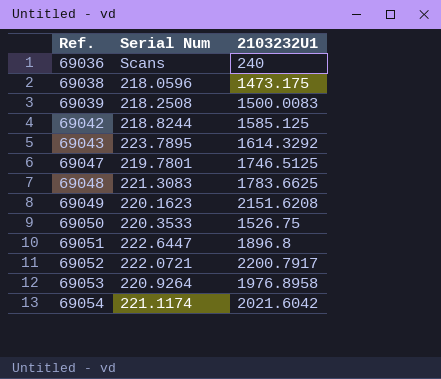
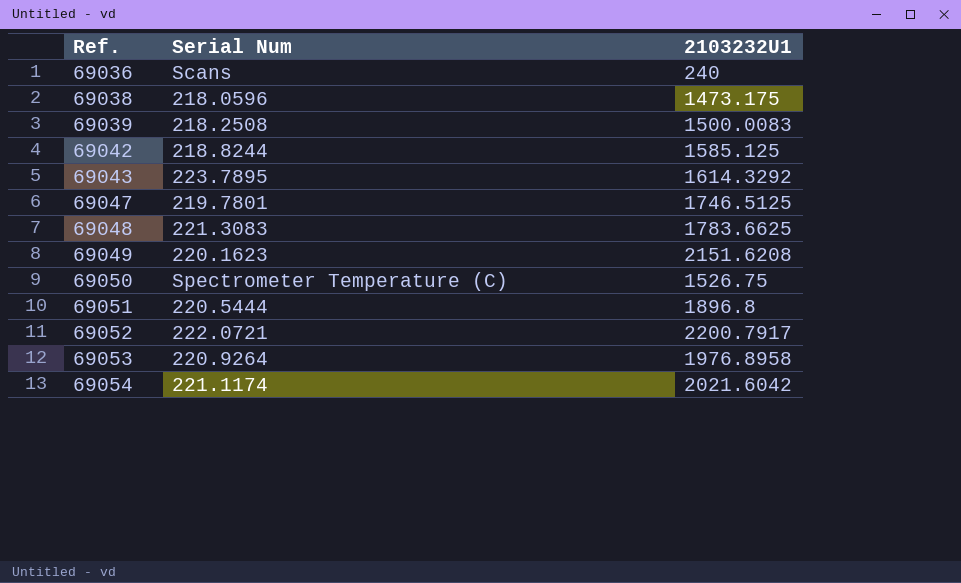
69050 | Serial Num: 220.3533 -> Spectrometer Temperature (C)
69051 | Serial Num: 222.6447 -> 220.5444

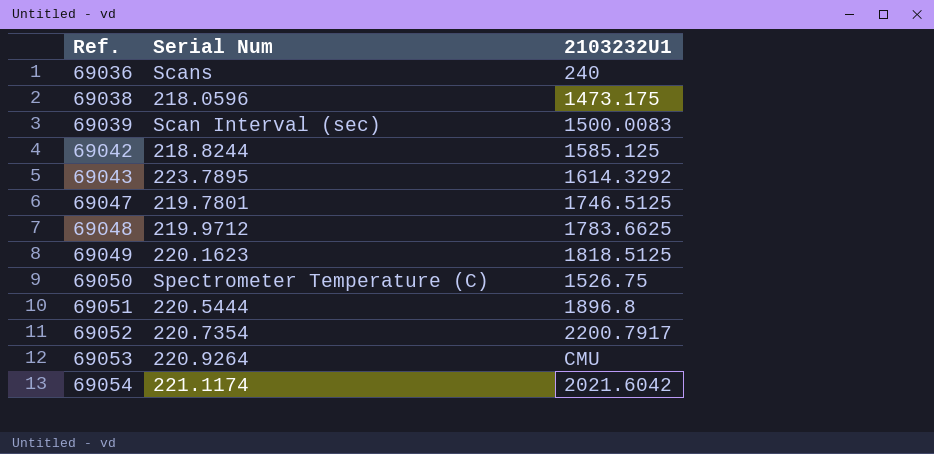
69039 | Serial Num: 218.2508 -> Scan Interval (sec)
69048 | Serial Num: 221.3083 -> 219.9712
69049 | 2103232U1: 2151.6208 -> 1818.5125
69052 | Serial Num: 222.0721 -> 220.7354
69053 | 2103232U1: 1976.8958 -> CMU

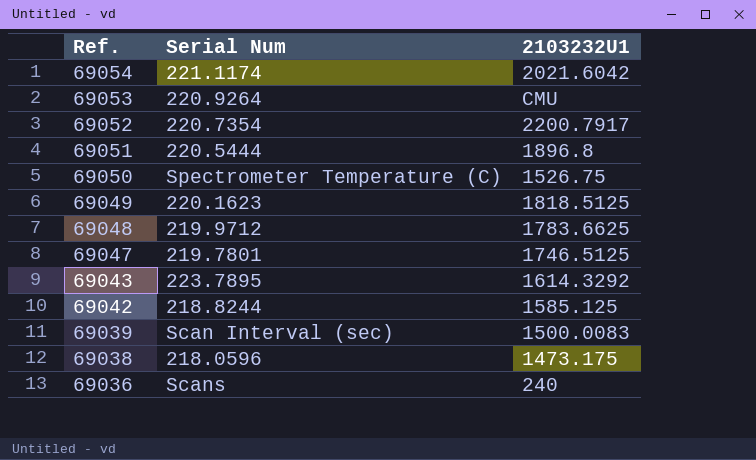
row order: Ref. ascending -> Ref. descending

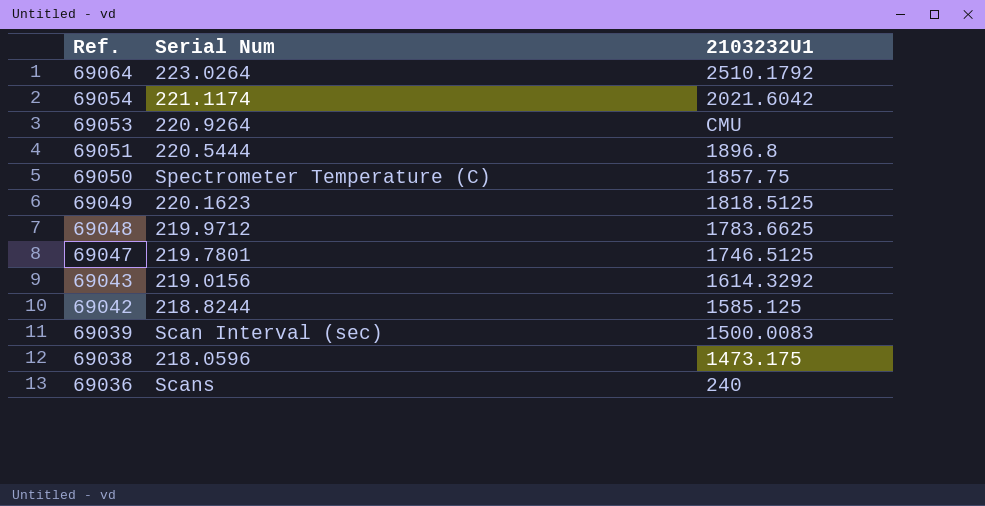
row 69052: 220.7354 | 2200.7917 -> none
row 69064: none -> 223.0264 | 2510.1792
69050 | 2103232U1: 1526.75 -> 1857.75
69043 | Serial Num: 223.7895 -> 219.0156

